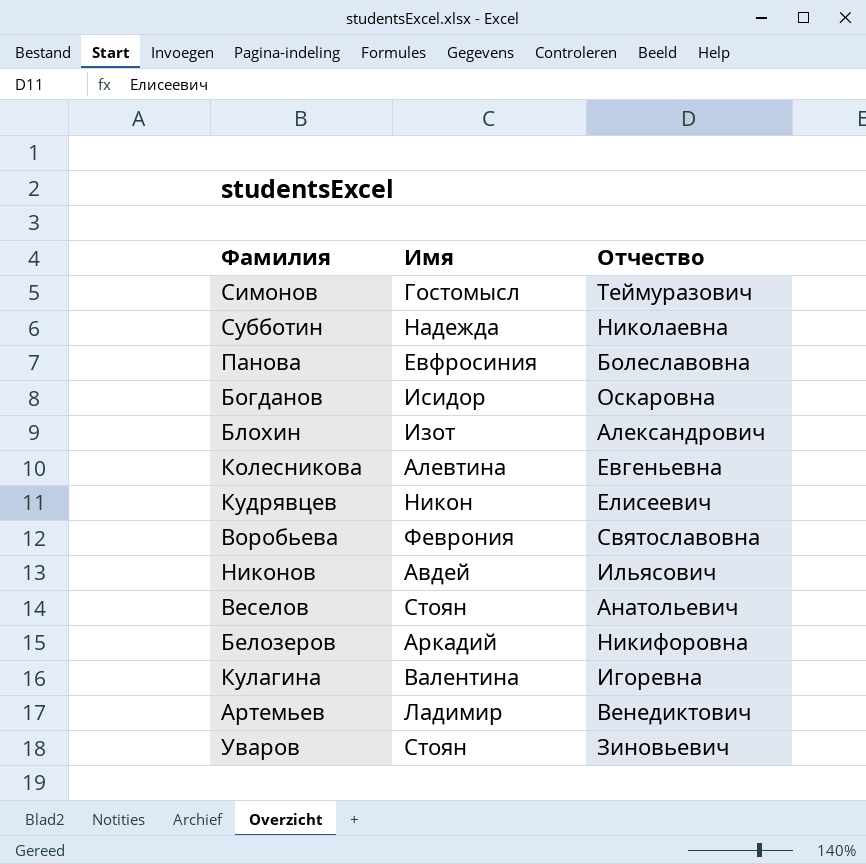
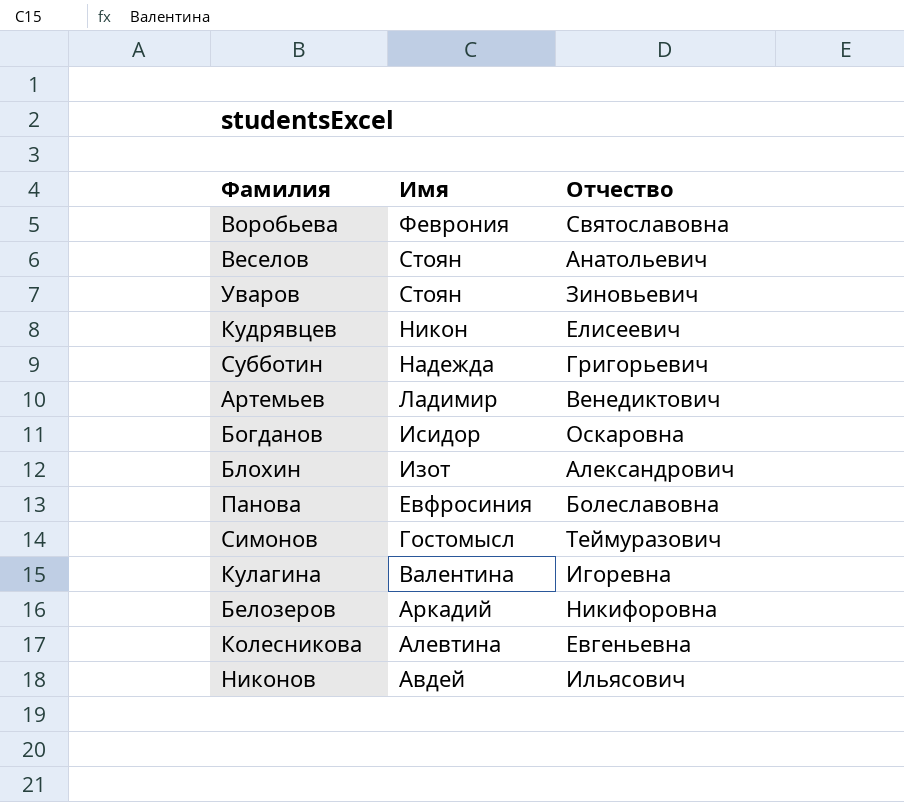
row order: none -> Имя descending
Субботин | Отчество: Николаевна -> Григорьевич

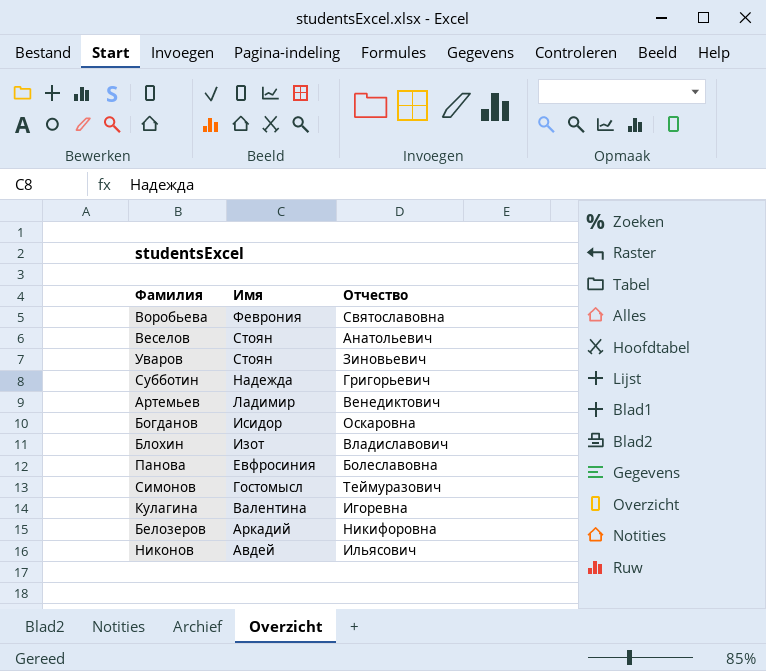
row Кудрявцев: Никон | Елисеевич -> none
row Колесникова: Алевтина | Евгеньевна -> none
Блохин | Отчество: Александрович -> Владиславович

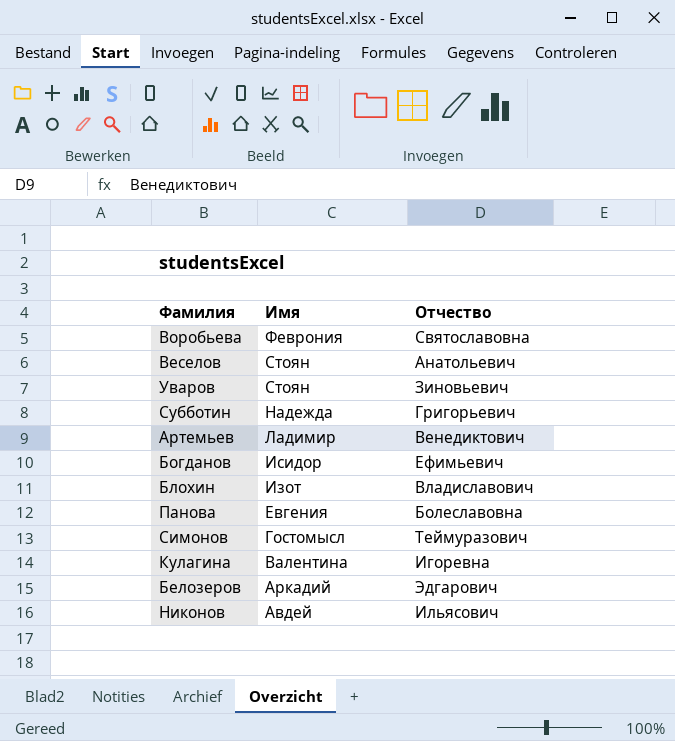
Богданов | Отчество: Оскаровна -> Ефимьевич
Панова | Имя: Евфросиния -> Евгения
Белозеров | Отчество: Никифоровна -> Эдгарович

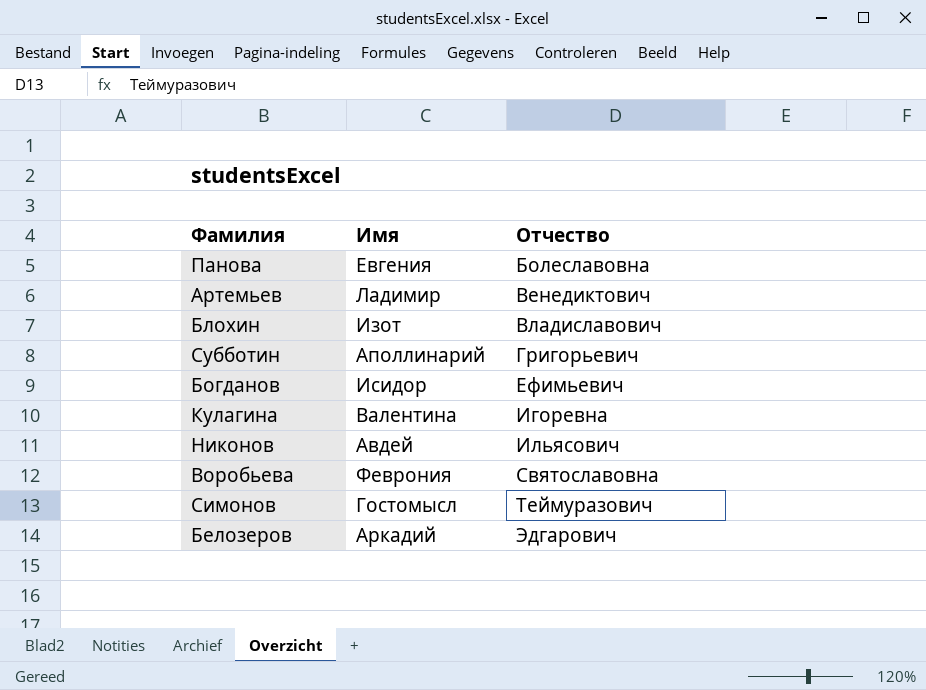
row order: Имя descending -> Отчество ascending
row Веселов: Стоян | Анатольевич -> none
row Уваров: Стоян | Зиновьевич -> none
Субботин | Имя: Надежда -> Аполлинарий

